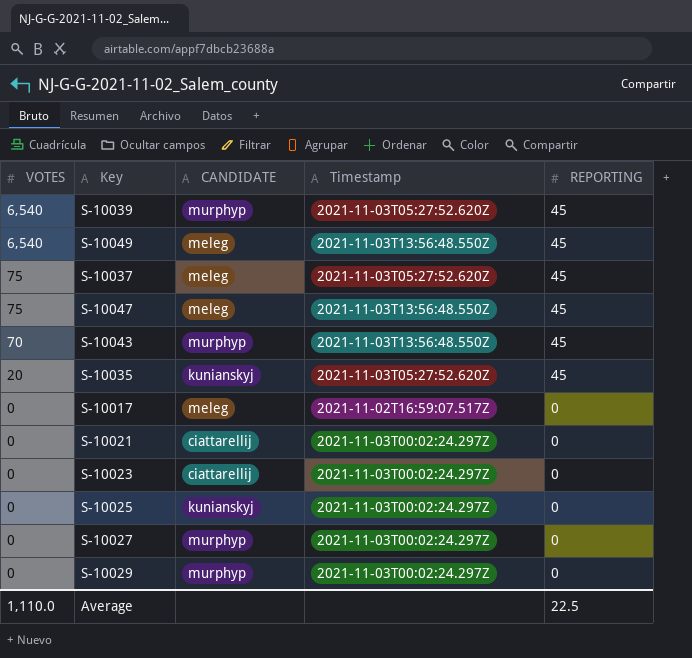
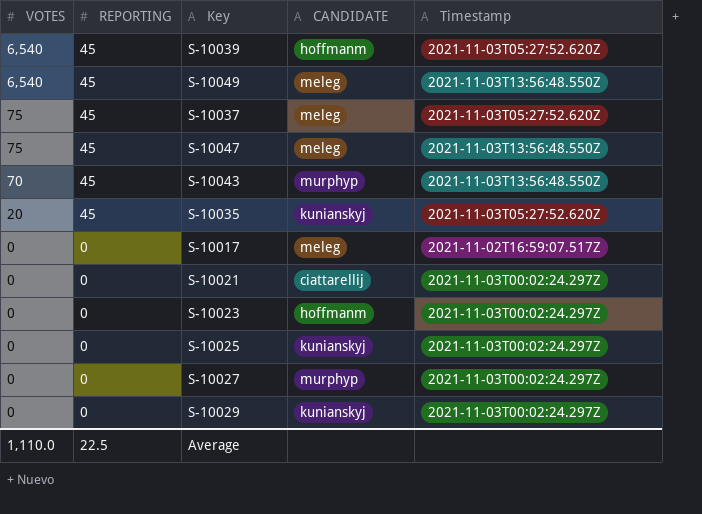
column REPORTING | position: 5 -> 2
S-10039 | CANDIDATE: murphyp -> hoffmanm
S-10023 | CANDIDATE: ciattarellij -> hoffmanm
S-10029 | CANDIDATE: murphyp -> kunianskyj

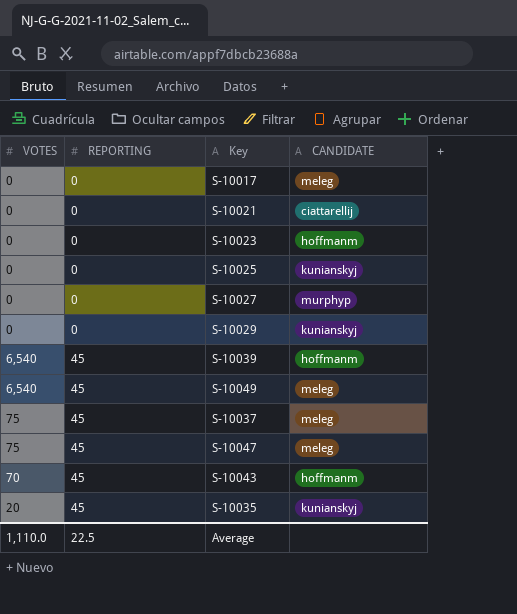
row order: VOTES descending -> REPORTING ascending
column Timestamp | position: 5 -> none
S-10043 | CANDIDATE: murphyp -> hoffmanm

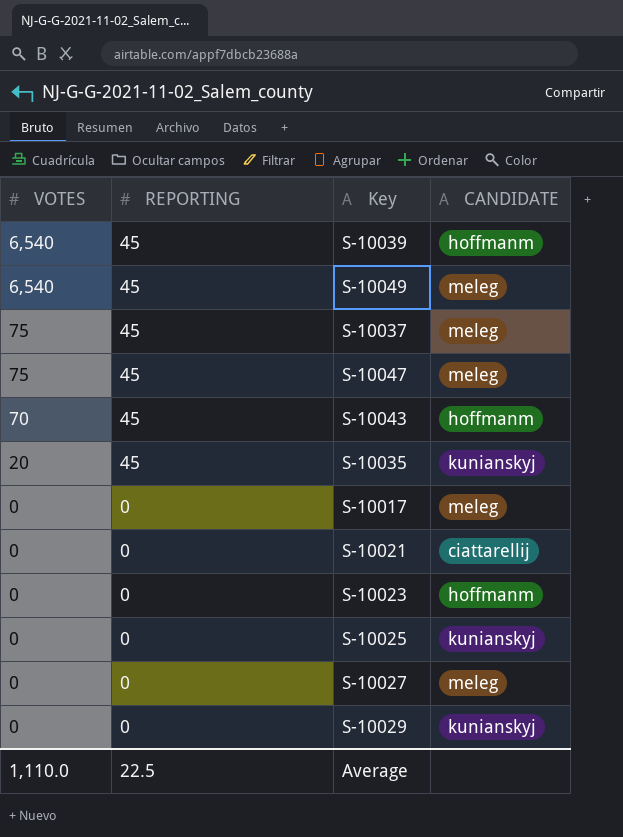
row order: REPORTING ascending -> VOTES descending
S-10027 | CANDIDATE: murphyp -> meleg

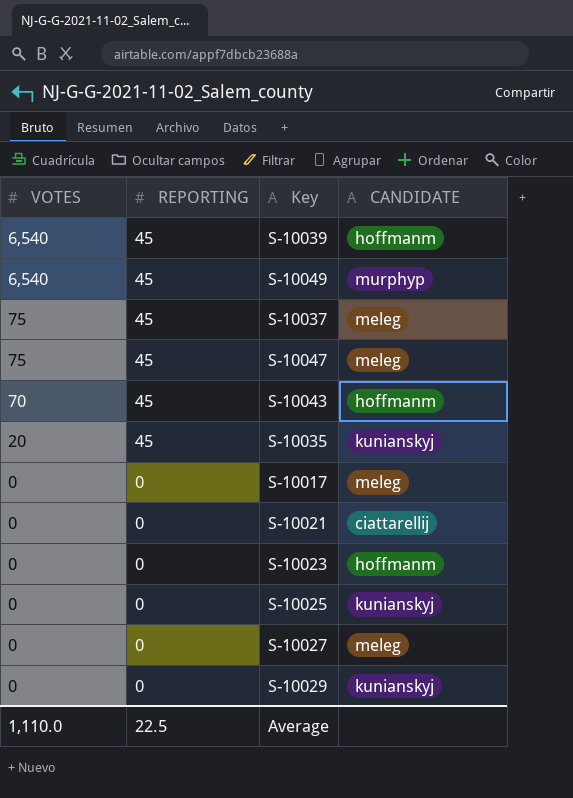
S-10049 | CANDIDATE: meleg -> murphyp

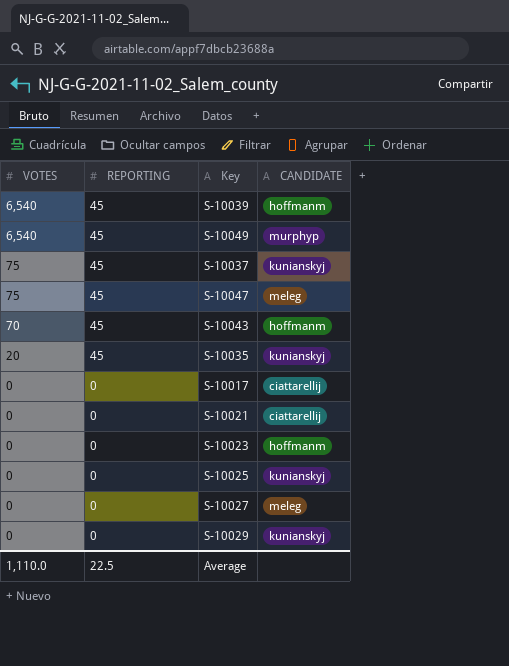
S-10037 | CANDIDATE: meleg -> kunianskyj
S-10017 | CANDIDATE: meleg -> ciattarellij

